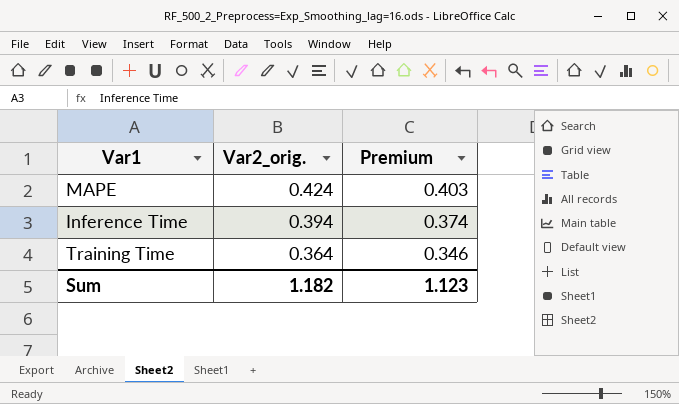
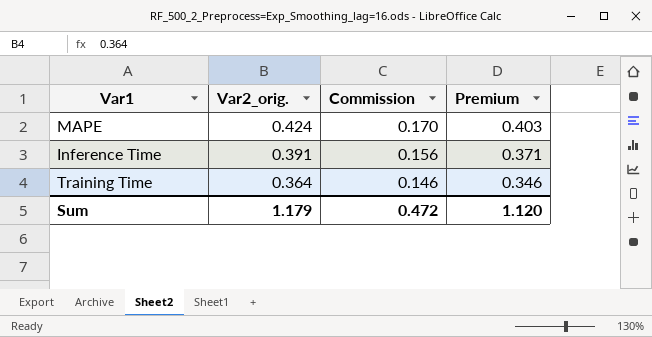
column Commission | formula: none -> [Var2_orig.] * 0.4
Inference Time | Var2_orig.: 0.394 -> 0.391
Inference Time | Premium: 0.374 -> 0.371
Sum | Var2_orig.: 1.182 -> 1.179
Sum | Premium: 1.123 -> 1.120

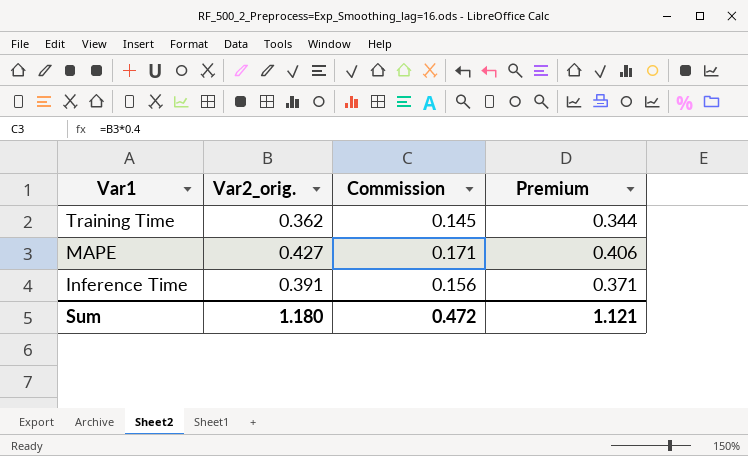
row order: Var2_orig. descending -> Var1 descending
Training Time | Var2_orig.: 0.364 -> 0.362
Training Time | Commission: 0.146 -> 0.145
Training Time | Premium: 0.346 -> 0.344
MAPE | Var2_orig.: 0.424 -> 0.427
MAPE | Commission: 0.170 -> 0.171
MAPE | Premium: 0.403 -> 0.406
Sum | Var2_orig.: 1.179 -> 1.180
Sum | Premium: 1.120 -> 1.121

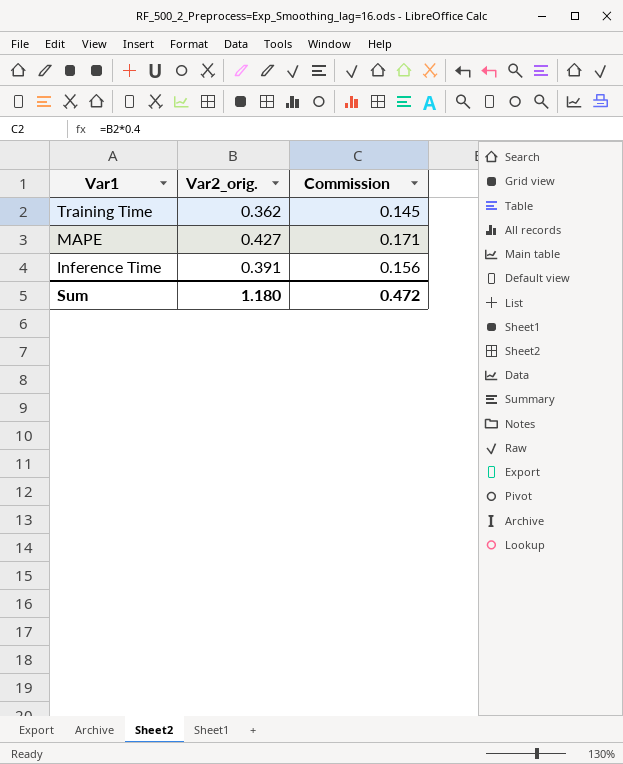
column Premium | formula: [Var2_orig.] * 0.95 -> none

